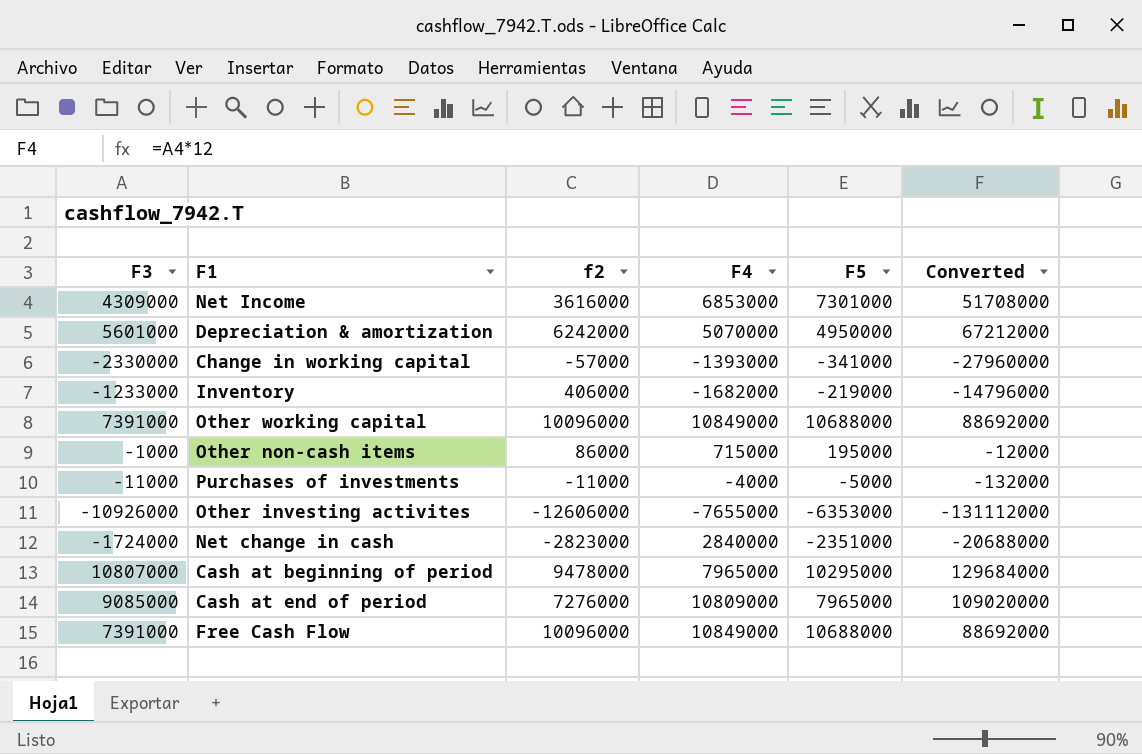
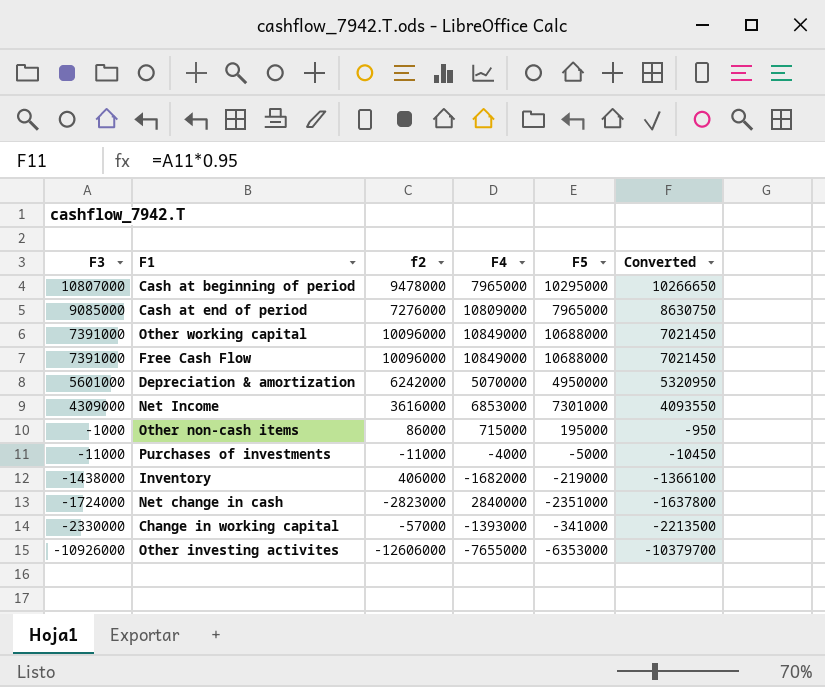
row order: none -> F3 descending
column Converted | formula: [F3] * 12 -> [F3] * 0.95
Inventory | F3: -1233000 -> -1438000

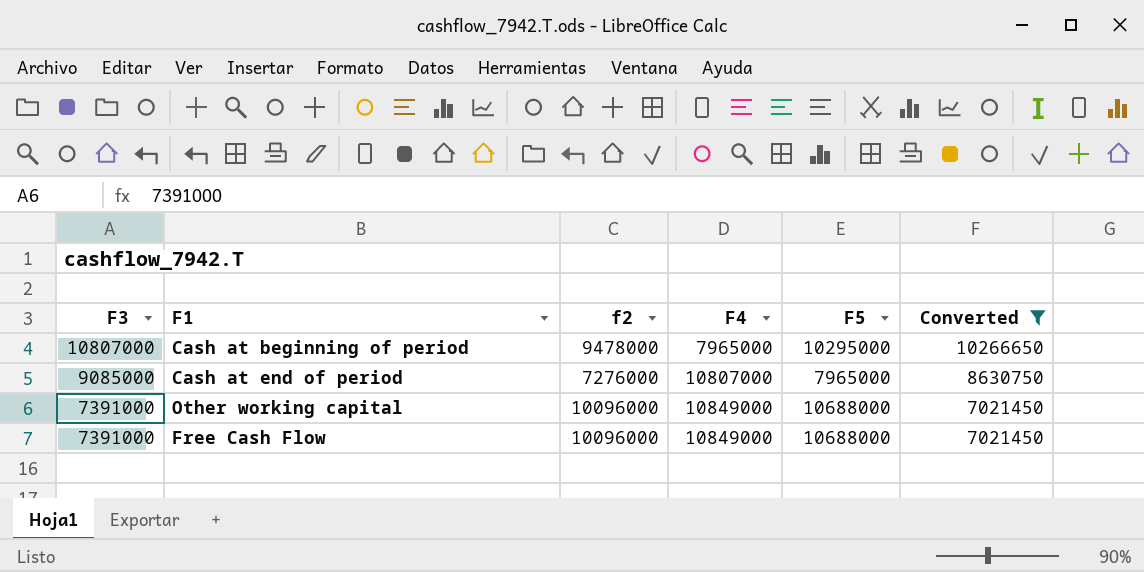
filter: none -> Converted >= 7021450
Cash at end of period | F4: 10809000 -> 10807000

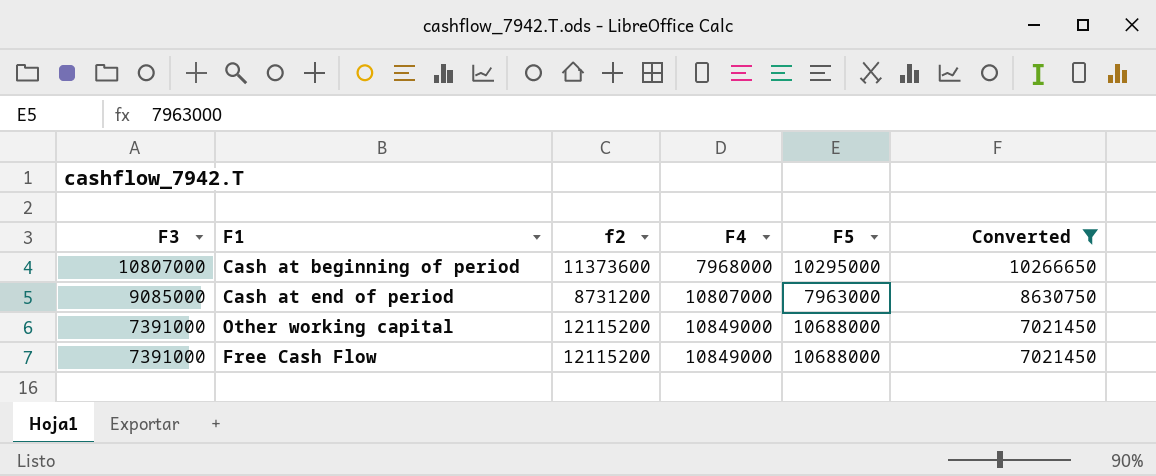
Cash at beginning of period | f2: 9478000 -> 11373600
Cash at beginning of period | F4: 7965000 -> 7968000
Cash at end of period | f2: 7276000 -> 8731200
Cash at end of period | F5: 7965000 -> 7963000
Other working capital | f2: 10096000 -> 12115200
Free Cash Flow | f2: 10096000 -> 12115200

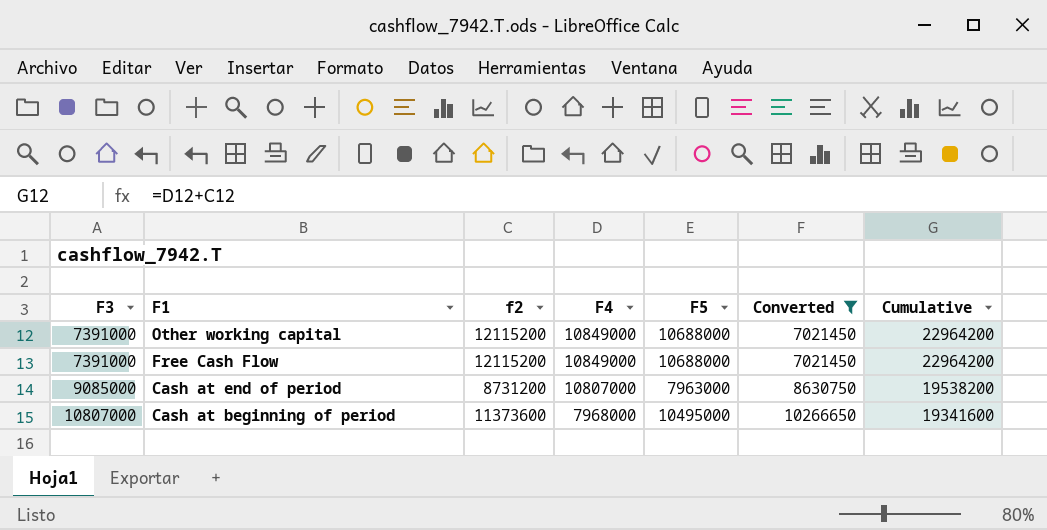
row order: F3 descending -> F3 ascending
column Cumulative | formula: none -> [f2] + [F4]
Cash at beginning of period | F5: 10295000 -> 10495000

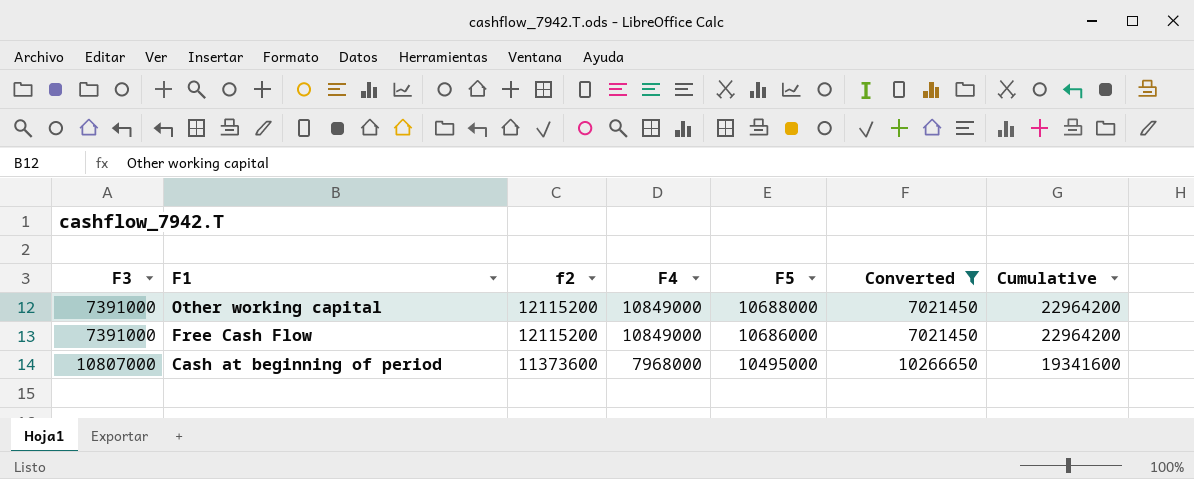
row Cash at end of period: 9085000 | 8731200 | 10807000 | 7963000 | 8630750 | 19538200 -> none
Free Cash Flow | F5: 10688000 -> 10686000

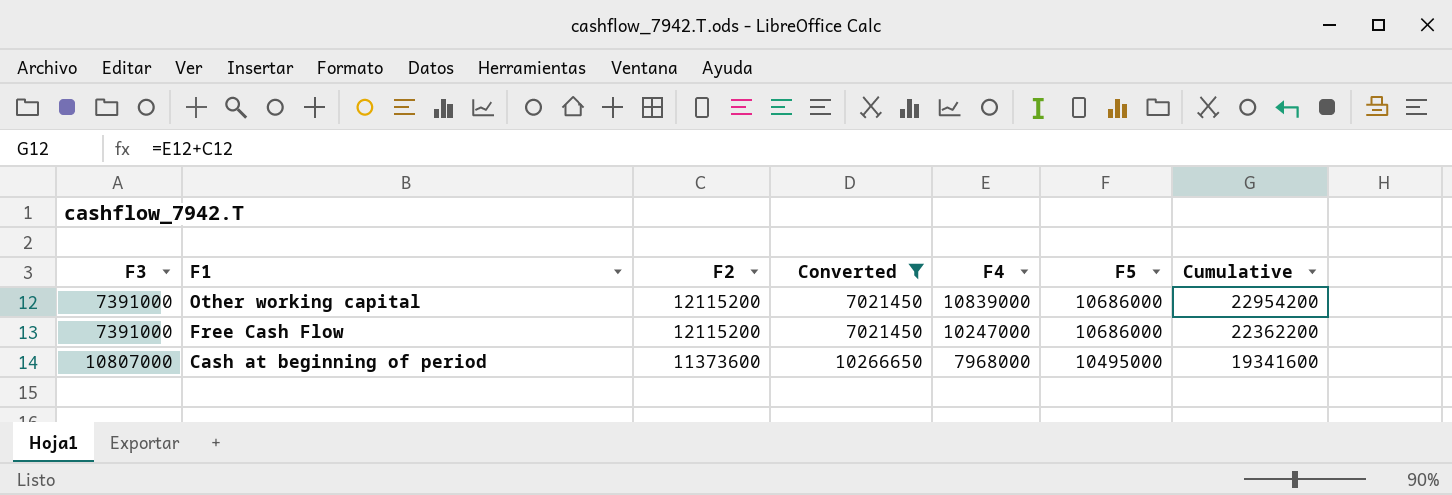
column name: f2 -> F2
column Converted | position: 6 -> 4
Other working capital | F4: 10849000 -> 10839000
Other working capital | F5: 10688000 -> 10686000
Other working capital | Cumulative: 22964200 -> 22954200
Free Cash Flow | F4: 10849000 -> 10247000
Free Cash Flow | Cumulative: 22964200 -> 22362200

